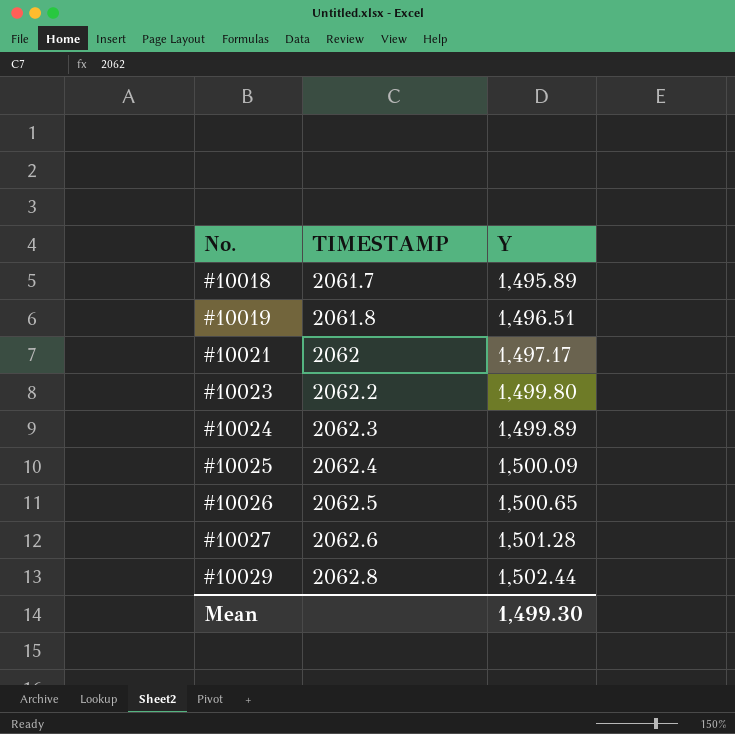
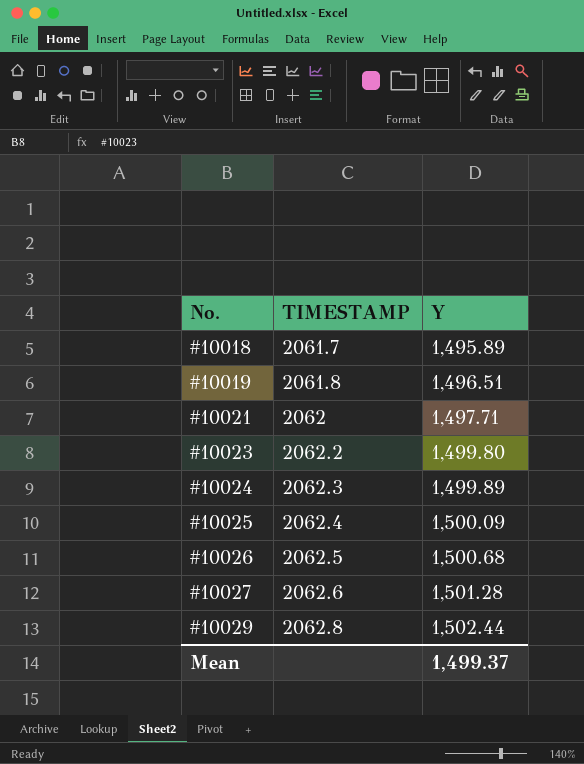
#10021 | Y: 1,497.17 -> 1,497.71
#10026 | Y: 1,500.65 -> 1,500.68
Mean | Y: 1,499.30 -> 1,499.37

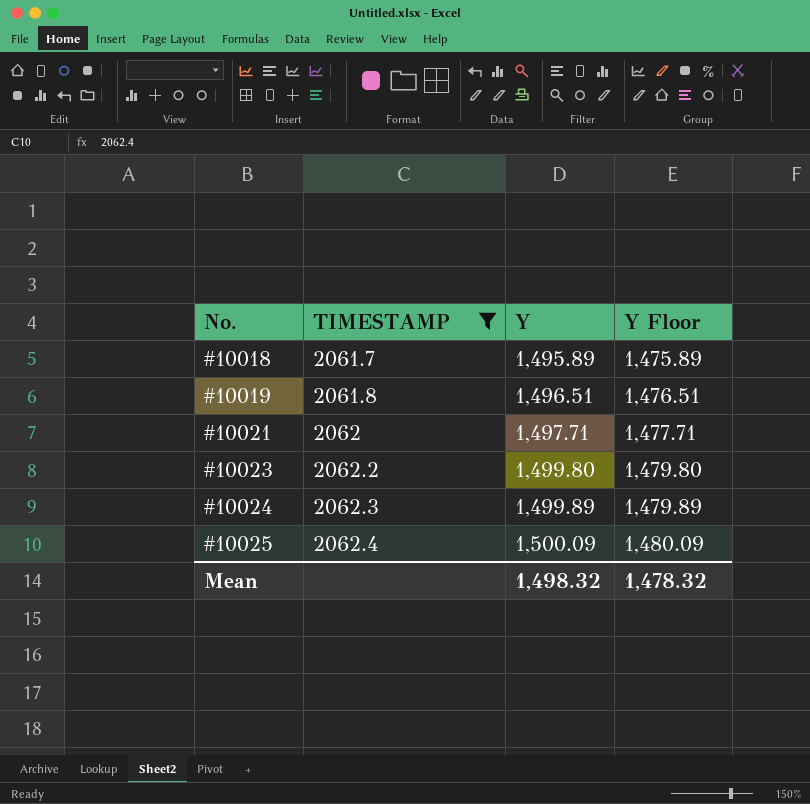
filter: none -> TIMESTAMP <= 2062.4
column Y Floor | formula: none -> [Y] - 20
Mean | Y: 1,499.37 -> 1,498.32

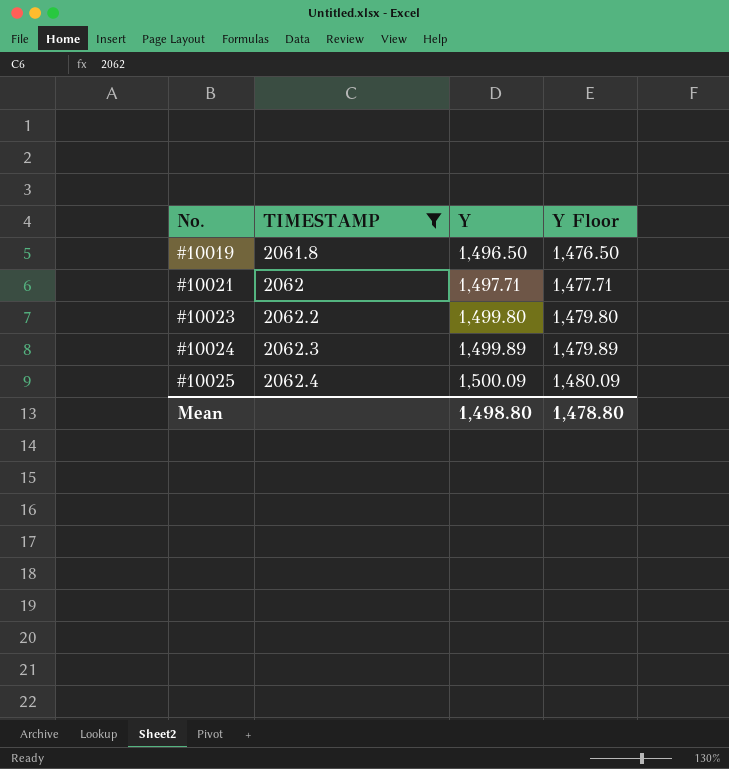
row #10018: 2061.7 | 1,495.89 | 1,475.89 -> none
#10019 | Y: 1,496.51 -> 1,496.50
#10019 | Y Floor: 1,476.51 -> 1,476.50
Mean | Y: 1,498.32 -> 1,498.80
Mean | Y Floor: 1,478.32 -> 1,478.80

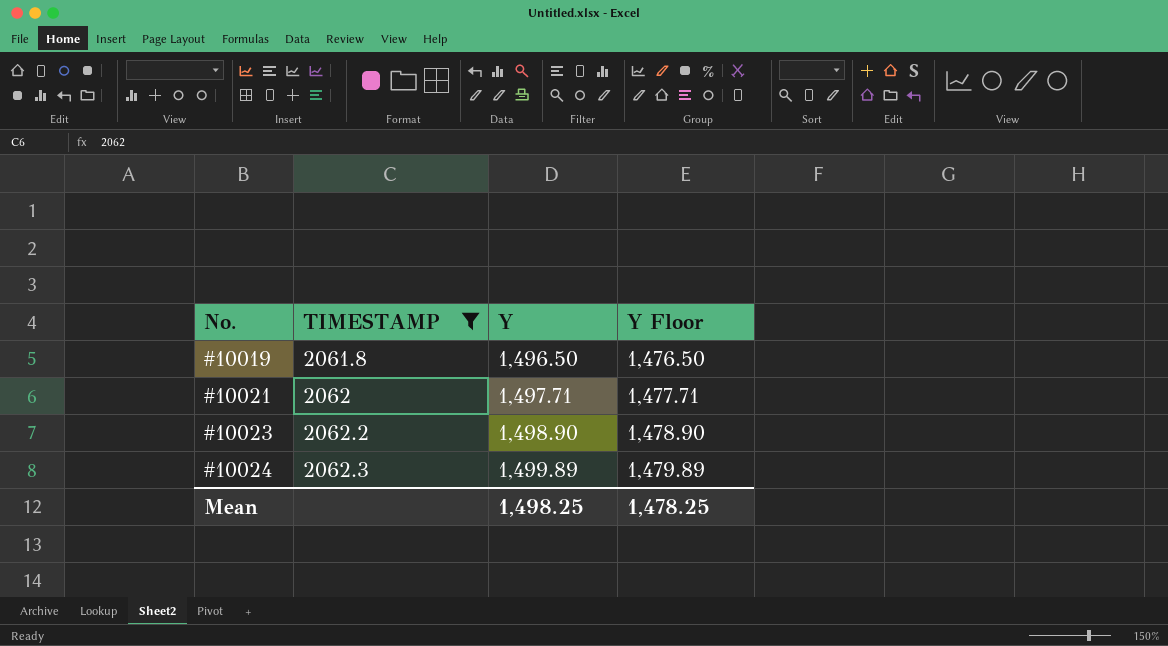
row #10025: 2062.4 | 1,500.09 | 1,480.09 -> none
#10023 | Y: 1,499.80 -> 1,498.90
#10023 | Y Floor: 1,479.80 -> 1,478.90
Mean | Y: 1,498.80 -> 1,498.25
Mean | Y Floor: 1,478.80 -> 1,478.25

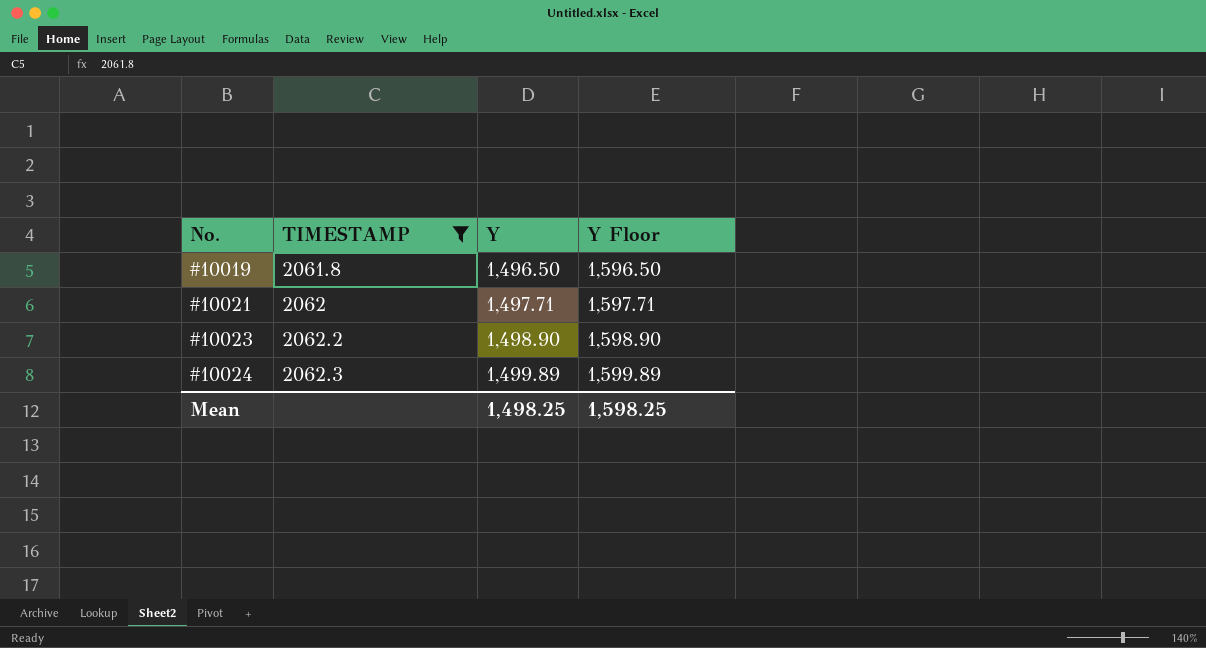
column Y Floor | formula: [Y] - 20 -> [Y] + 100
Mean | Y Floor: 1,478.25 -> 1,598.25

